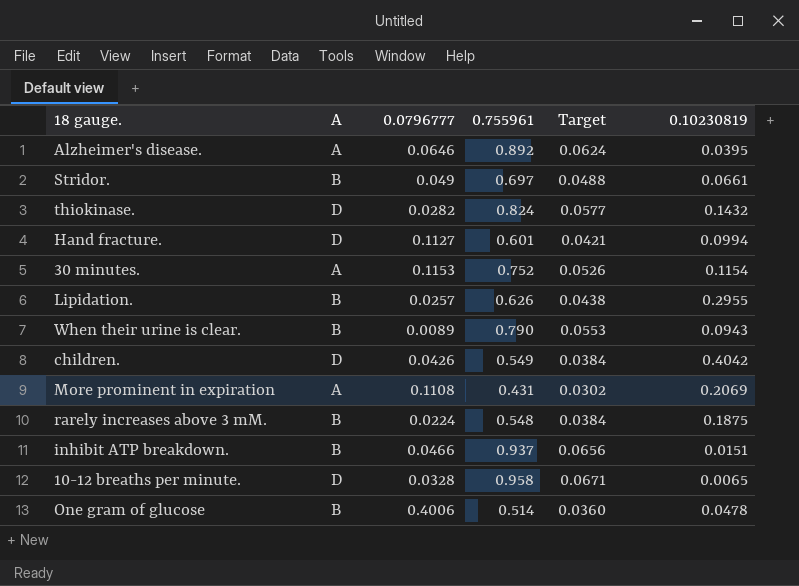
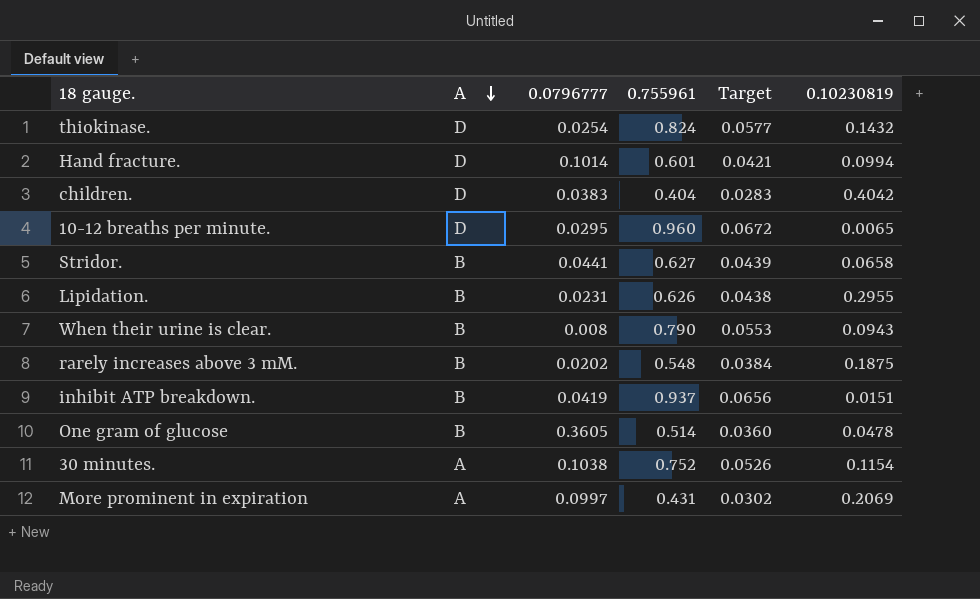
row order: none -> A descending
row Alzheimer's disease.: A | 0.0646 | 0.892 | 0.0624 | 0.0395 -> none
thiokinase. | 0.0796777: 0.0282 -> 0.0254
Hand fracture. | 0.0796777: 0.1127 -> 0.1014
children. | 0.0796777: 0.0426 -> 0.0383
children. | 0.755961: 0.549 -> 0.404
children. | Target: 0.0384 -> 0.0283
10-12 breaths per minute. | 0.0796777: 0.0328 -> 0.0295
10-12 breaths per minute. | 0.755961: 0.958 -> 0.960
10-12 breaths per minute. | Target: 0.0671 -> 0.0672
Stridor. | 0.0796777: 0.049 -> 0.0441
Stridor. | 0.755961: 0.697 -> 0.627
Stridor. | Target: 0.0488 -> 0.0439
Stridor. | 0.10230819: 0.0661 -> 0.0658
Lipidation. | 0.0796777: 0.0257 -> 0.0231
When their urine is clear. | 0.0796777: 0.0089 -> 0.008
rarely increases above 3 mM. | 0.0796777: 0.0224 -> 0.0202
inhibit ATP breakdown. | 0.0796777: 0.0466 -> 0.0419
One gram of glucose | 0.0796777: 0.4006 -> 0.3605
30 minutes. | 0.0796777: 0.1153 -> 0.1038
More prominent in expiration | 0.0796777: 0.1108 -> 0.0997

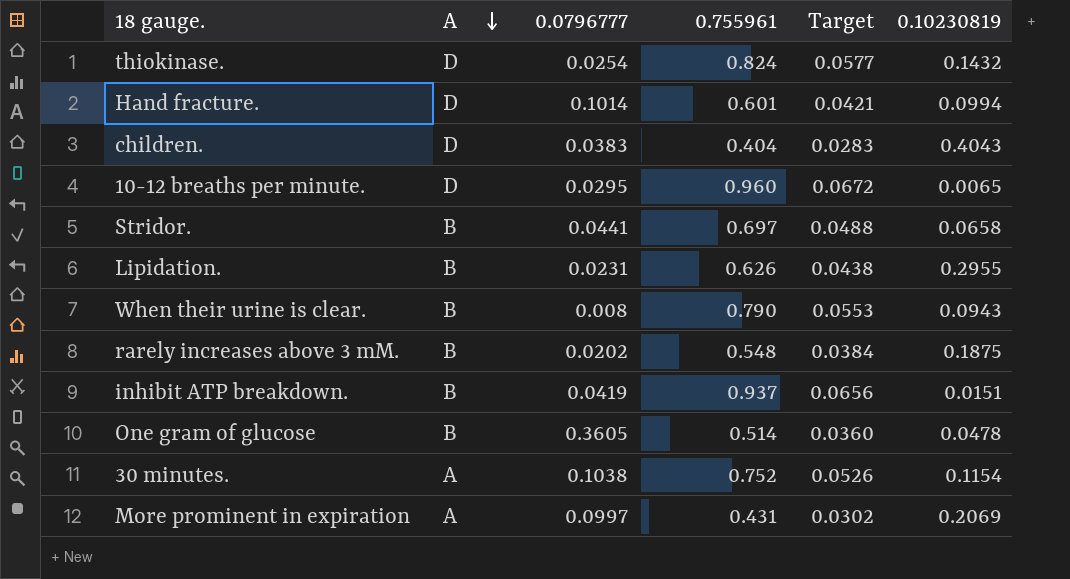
children. | 0.10230819: 0.4042 -> 0.4043
Stridor. | 0.755961: 0.627 -> 0.697
Stridor. | Target: 0.0439 -> 0.0488

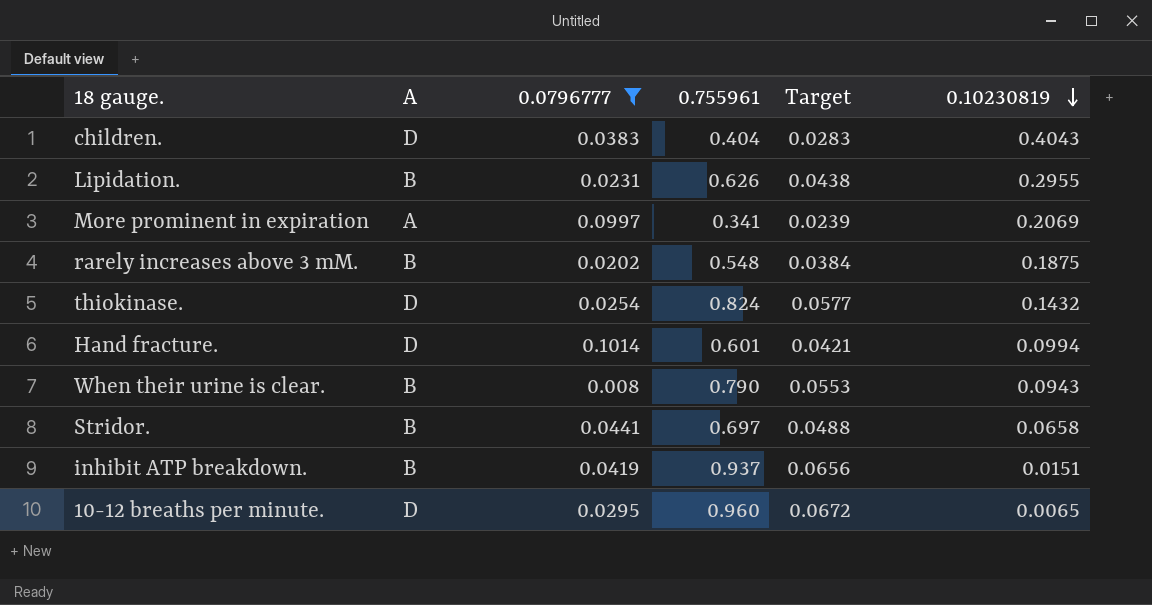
filter: none -> 0.0796777 <= 0.1014
row order: A descending -> 0.10230819 descending
More prominent in expiration | 0.755961: 0.431 -> 0.341
More prominent in expiration | Target: 0.0302 -> 0.0239

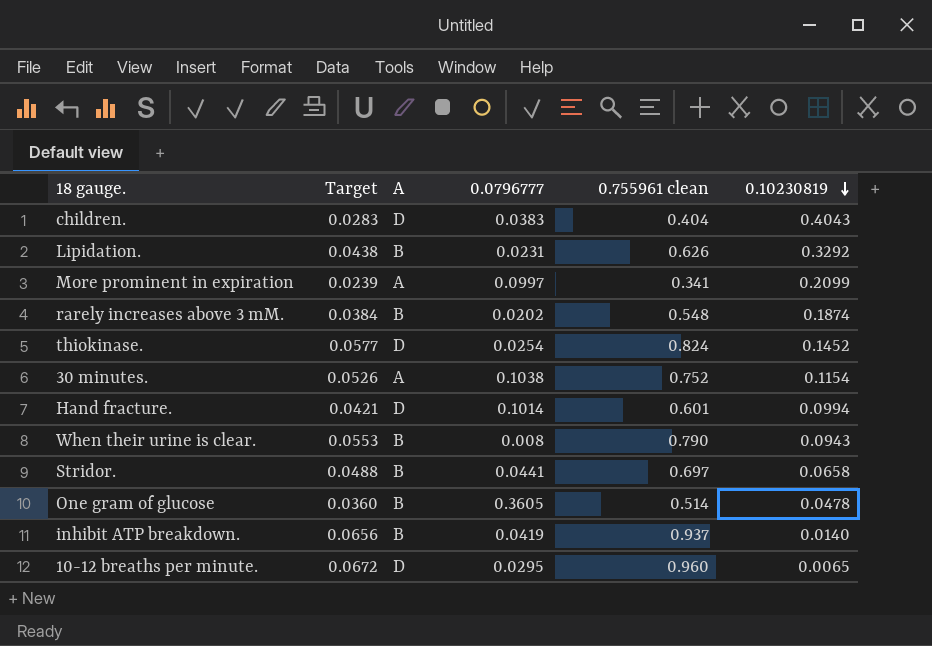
filter: 0.0796777 <= 0.1014 -> none
column Target | position: 5 -> 2
column name: 0.755961 -> 0.755961 clean
Lipidation. | 0.10230819: 0.2955 -> 0.3292
More prominent in expiration | 0.10230819: 0.2069 -> 0.2099
rarely increases above 3 mM. | 0.10230819: 0.1875 -> 0.1874
thiokinase. | 0.10230819: 0.1432 -> 0.1452
inhibit ATP breakdown. | 0.10230819: 0.0151 -> 0.0140

